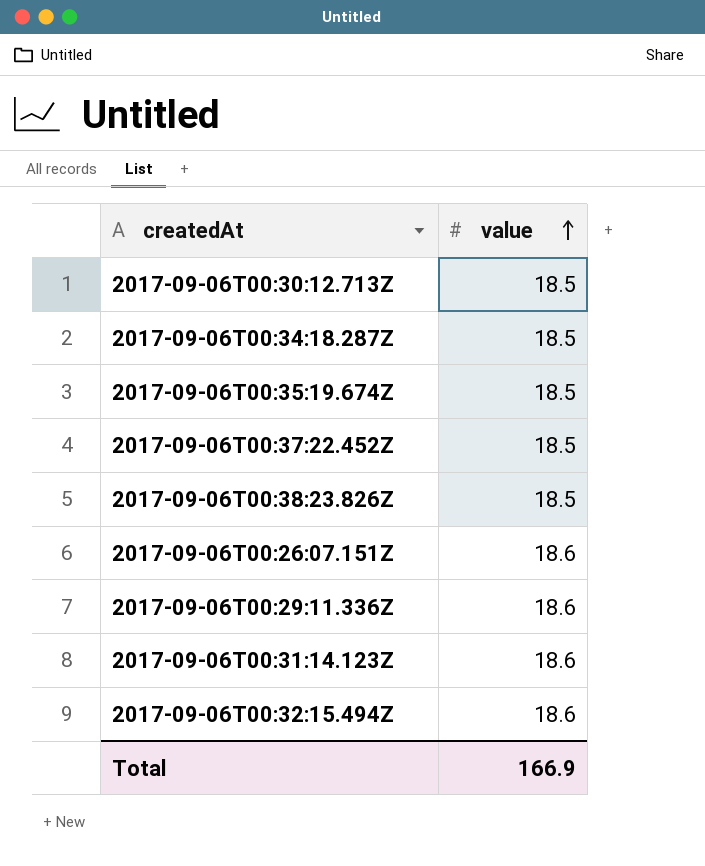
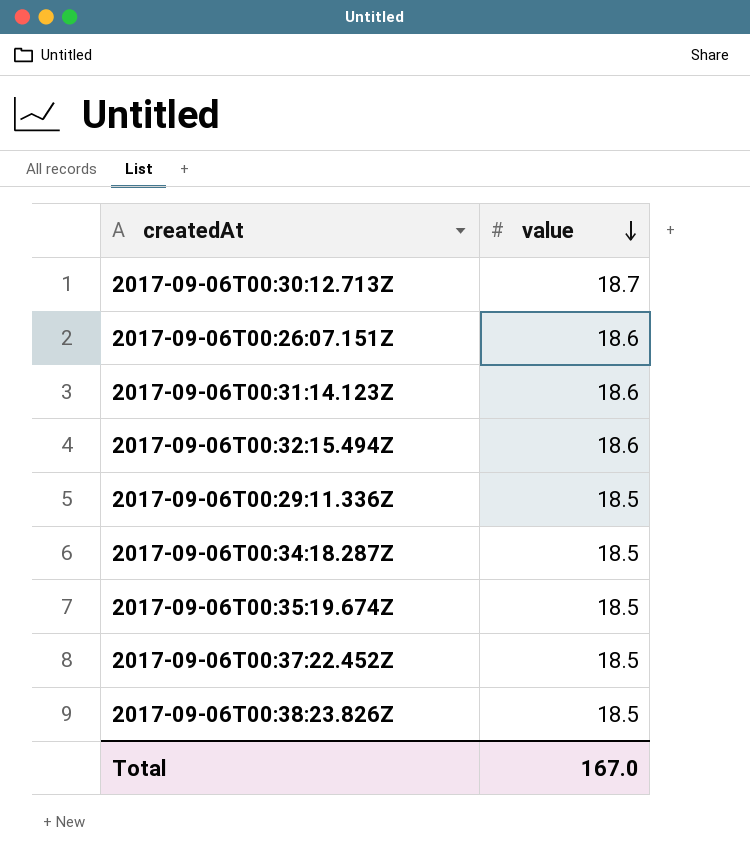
row order: value ascending -> value descending
2017-09-06T00:30:12.713Z | value: 18.5 -> 18.7
2017-09-06T00:29:11.336Z | value: 18.6 -> 18.5
Total | value: 166.9 -> 167.0

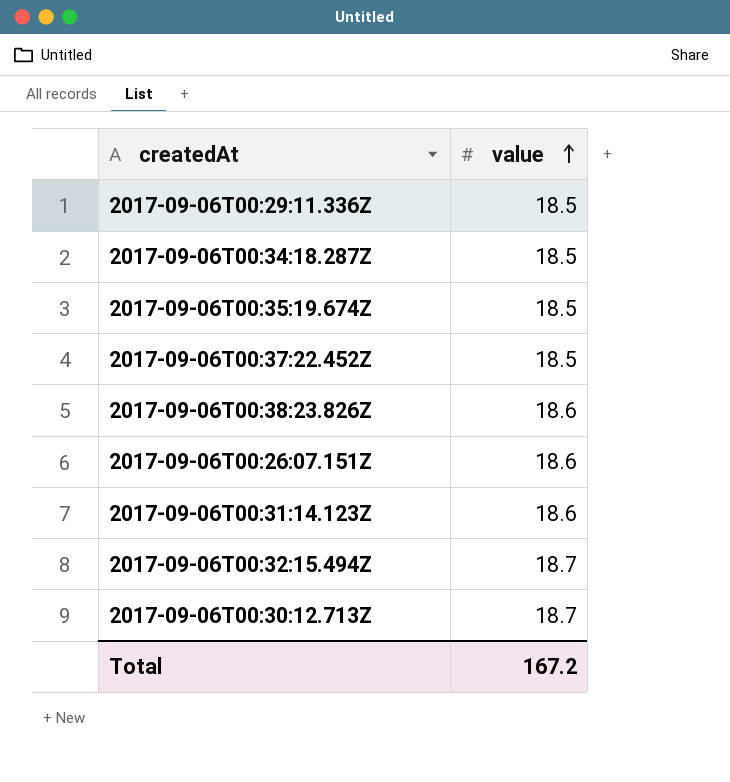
row order: value descending -> value ascending
2017-09-06T00:38:23.826Z | value: 18.5 -> 18.6
2017-09-06T00:32:15.494Z | value: 18.6 -> 18.7
Total | value: 167.0 -> 167.2

